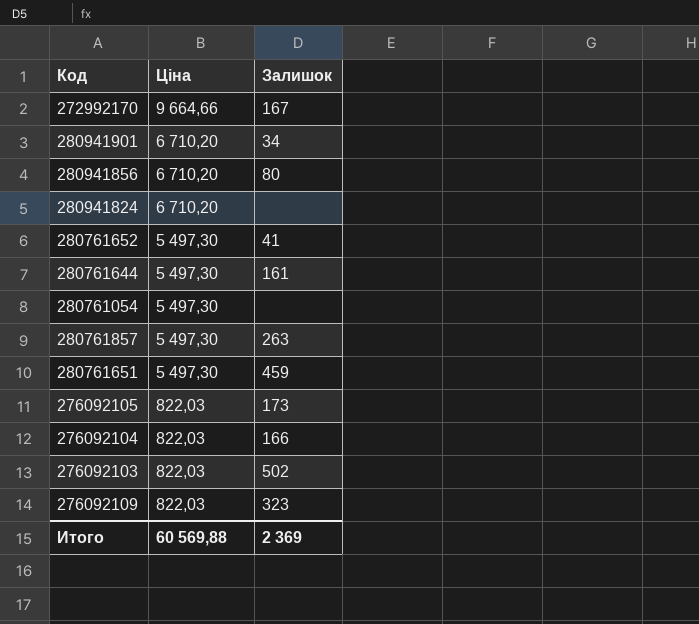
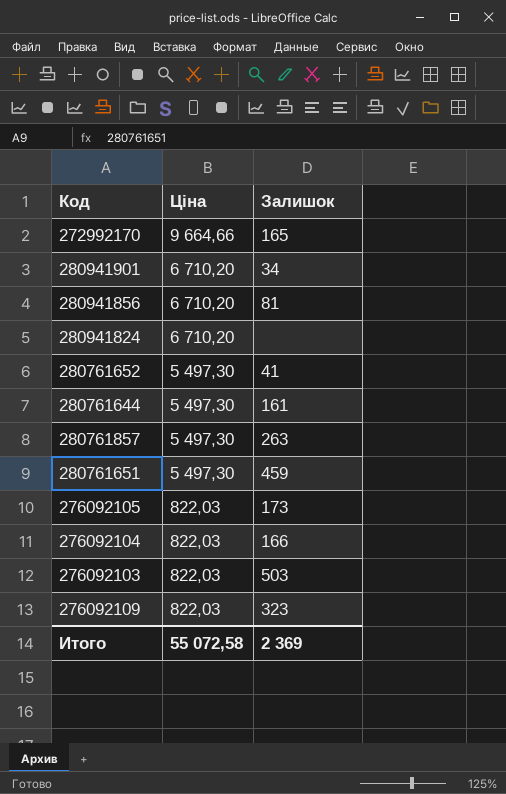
row 280761054: 5 497,30 | none -> none
272992170 | Залишок: 167 -> 165
280941856 | Залишок: 80 -> 81
276092103 | Залишок: 502 -> 503
Итого | Ціна: 60 569,88 -> 55 072,58

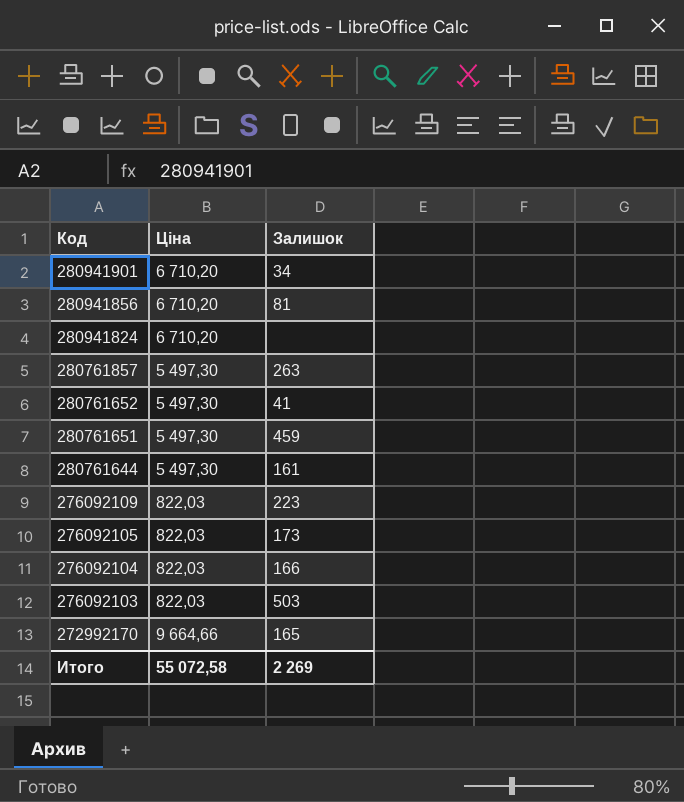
row order: Ціна descending -> Код descending
276092109 | Залишок: 323 -> 223
Итого | Залишок: 2 369 -> 2 269

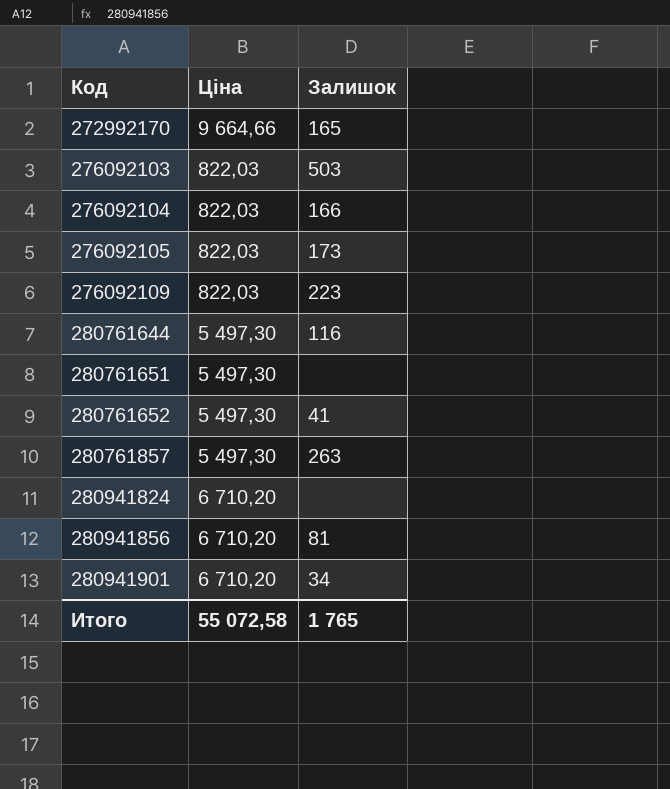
row order: Код descending -> Код ascending
280761644 | Залишок: 161 -> 116
280761651 | Залишок: 459 -> none
Итого | Залишок: 2 269 -> 1 765

